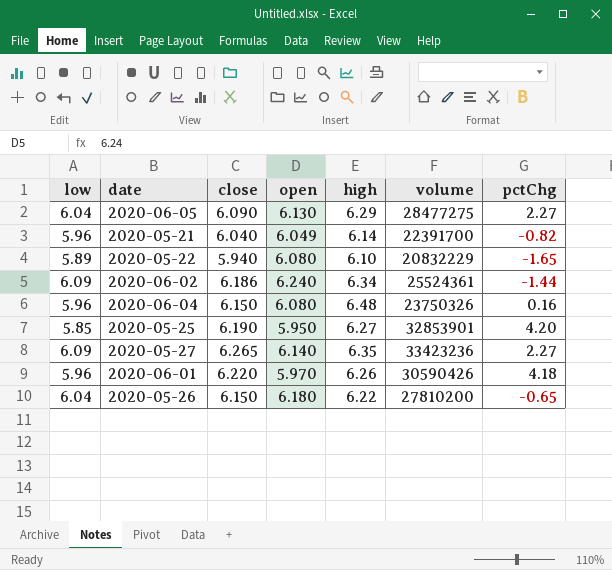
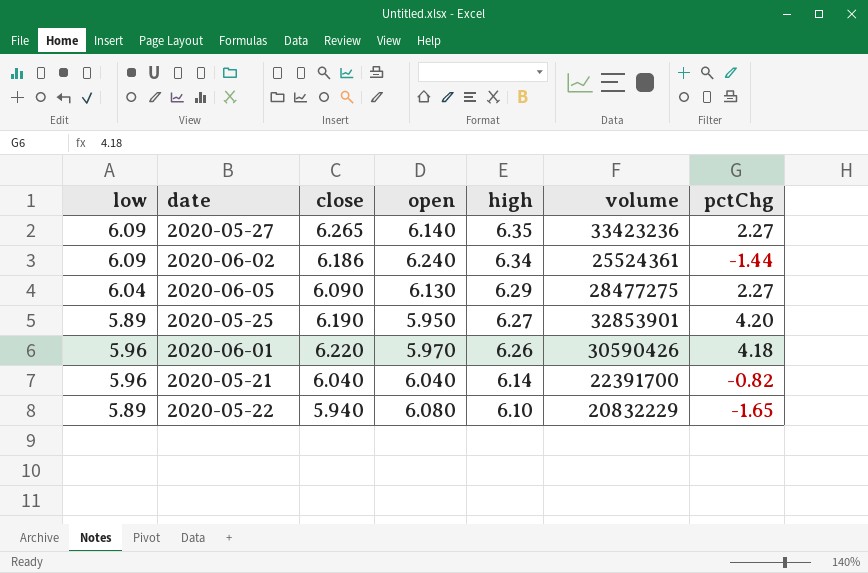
row order: none -> high descending
row 2020-06-04: 5.96 | 6.150 | 6.080 | 6.48 | 23750326 | 0.16 -> none
row 2020-05-26: 6.04 | 6.150 | 6.180 | 6.22 | 27810200 | -0.65 -> none
2020-05-25 | low: 5.85 -> 5.89
2020-05-21 | open: 6.049 -> 6.040

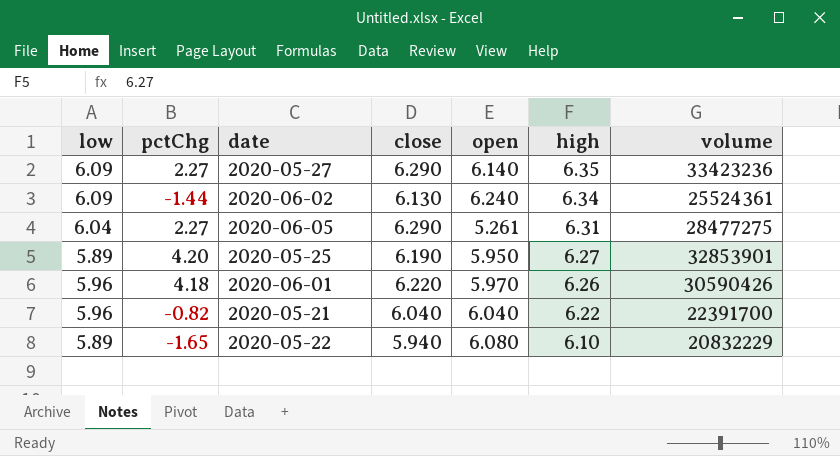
column pctChg | position: 7 -> 2
2020-05-27 | close: 6.265 -> 6.290
2020-06-02 | close: 6.186 -> 6.130
2020-06-05 | close: 6.090 -> 6.290
2020-06-05 | open: 6.130 -> 5.261
2020-06-05 | high: 6.29 -> 6.31
2020-05-21 | high: 6.14 -> 6.22

